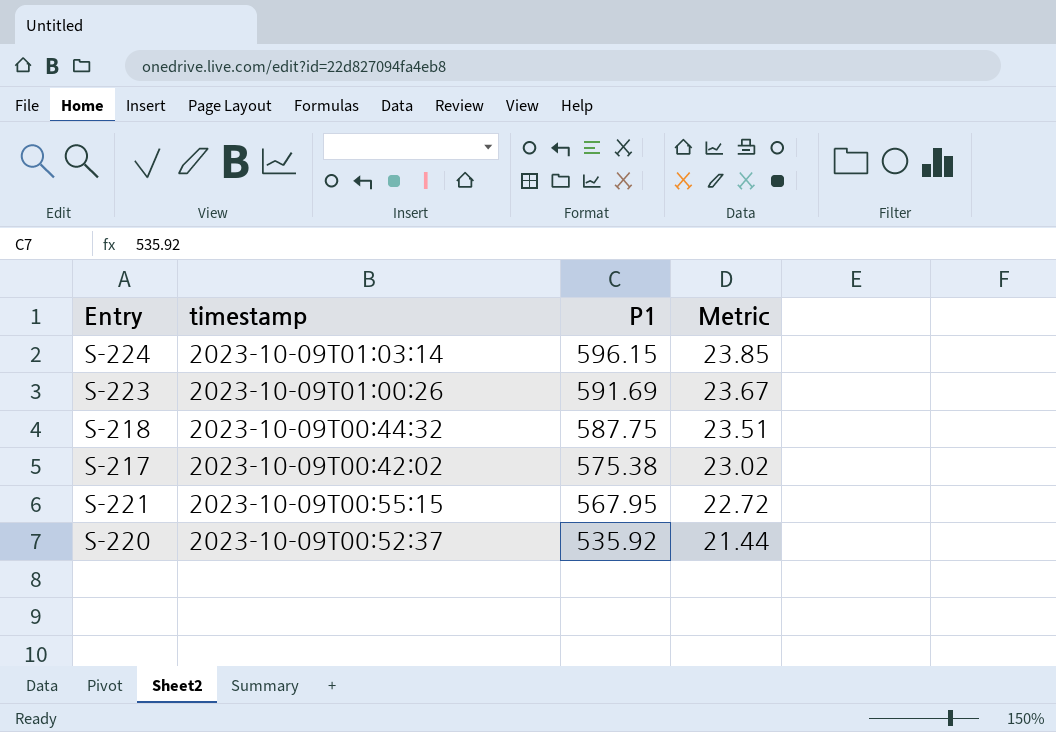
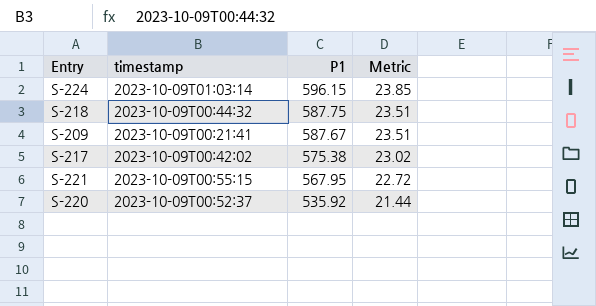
row S-223: 2023-10-09T01:00:26 | 591.69 | 23.67 -> none
row S-209: none -> 2023-10-09T00:21:41 | 587.67 | 23.51

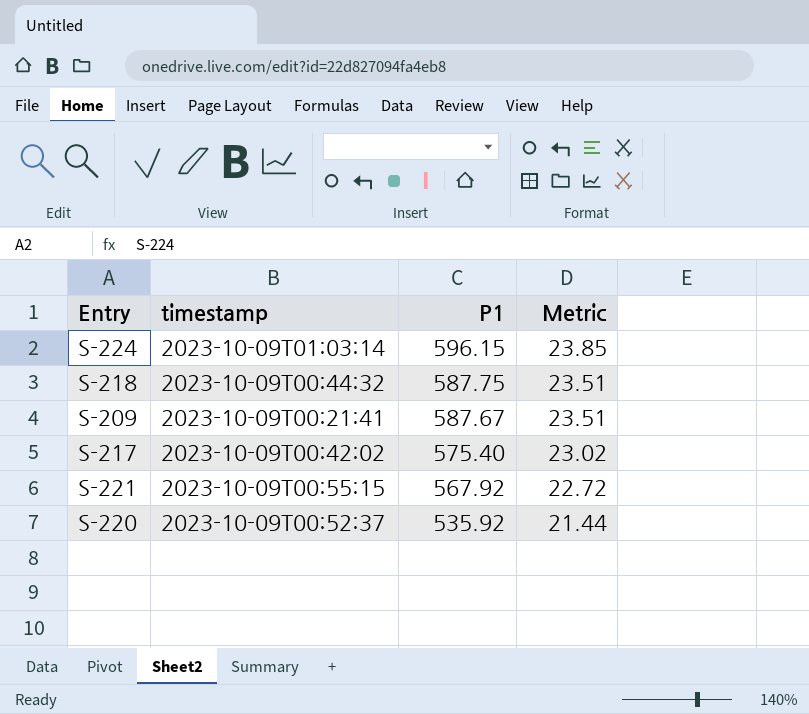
S-217 | P1: 575.38 -> 575.40
S-221 | P1: 567.95 -> 567.92

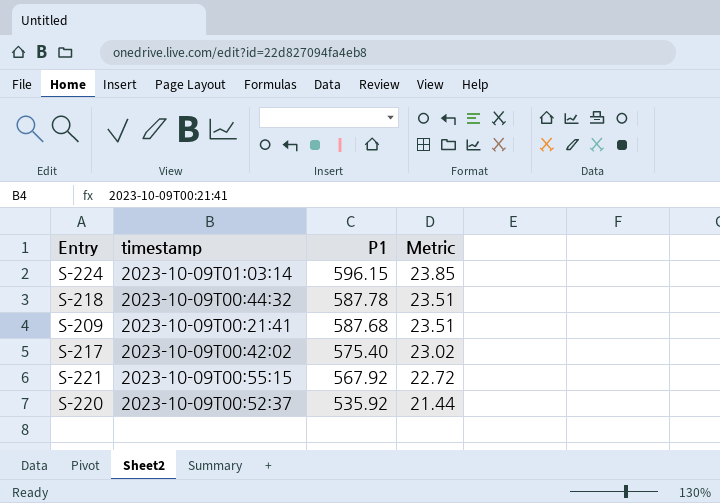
S-218 | P1: 587.75 -> 587.78
S-209 | P1: 587.67 -> 587.68

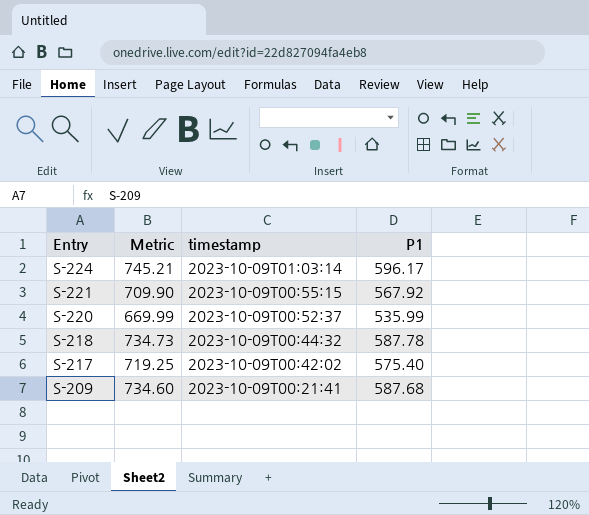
row order: P1 descending -> Entry descending
column Metric | formula: [P1] * 0.04 -> [P1] * 1.25
column Metric | position: 4 -> 2
S-224 | P1: 596.15 -> 596.17
S-220 | P1: 535.92 -> 535.99

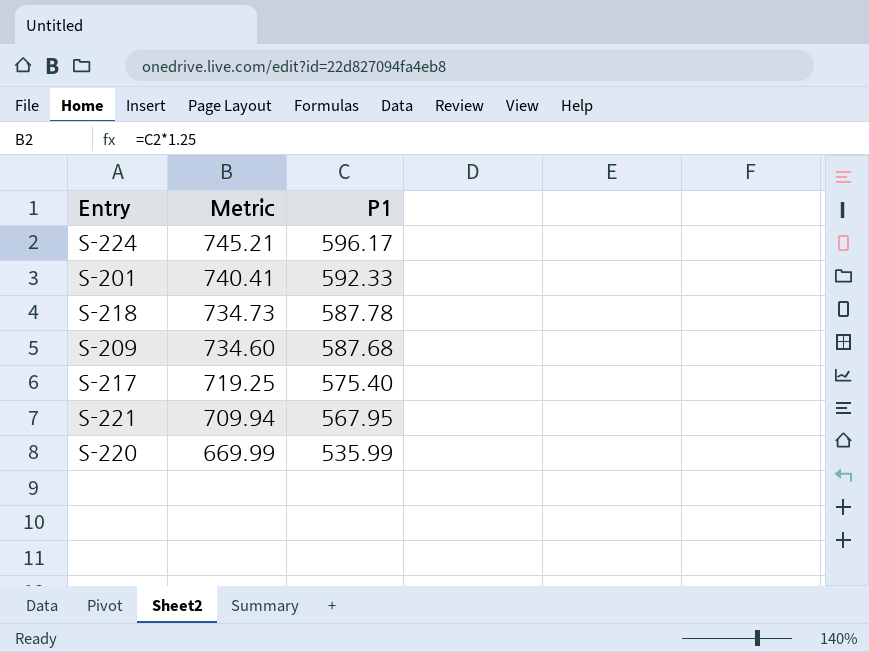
row order: Entry descending -> Metric descending
column timestamp | position: 3 -> none
row S-201: none -> 740.41 | 592.33
S-221 | Metric: 709.90 -> 709.94
S-221 | P1: 567.92 -> 567.95

